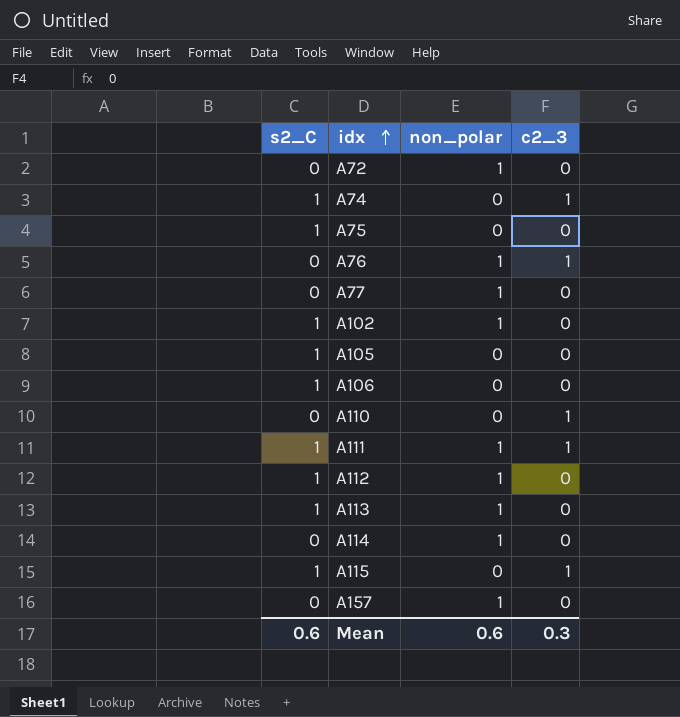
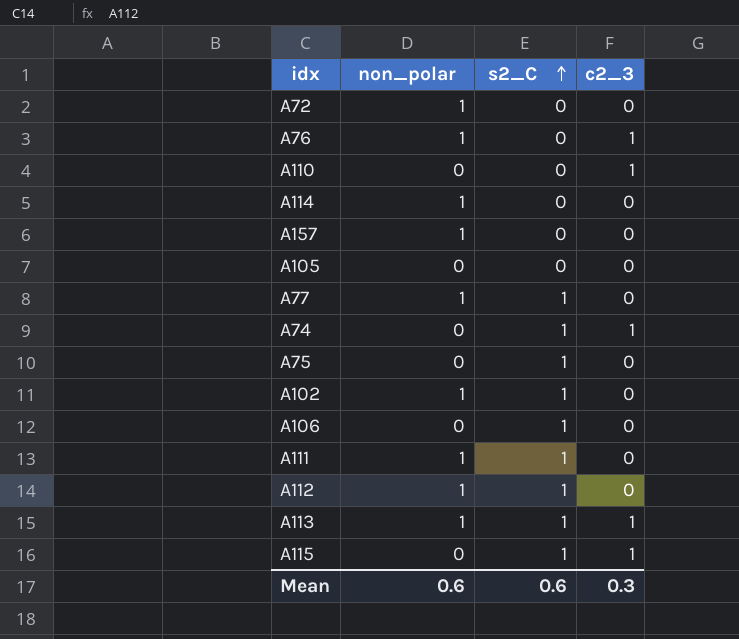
row order: idx ascending -> s2_C ascending
column s2_C | position: 1 -> 3
A105 | s2_C: 1 -> 0
A77 | s2_C: 0 -> 1
A111 | c2_3: 1 -> 0
A113 | c2_3: 0 -> 1

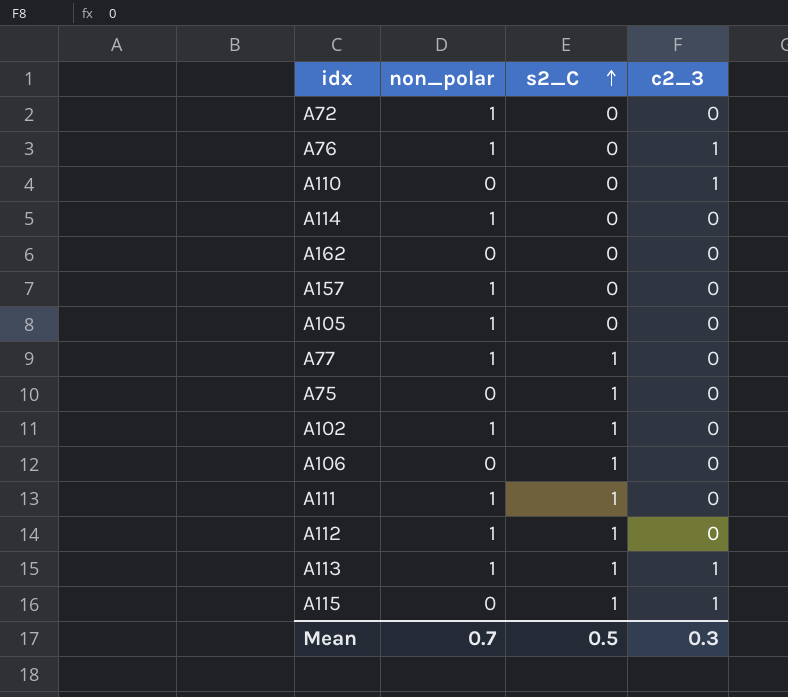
row A74: 0 | 1 | 1 -> none
row A162: none -> 0 | 0 | 0
A105 | non_polar: 0 -> 1
Mean | non_polar: 0.6 -> 0.7
Mean | s2_C: 0.6 -> 0.5

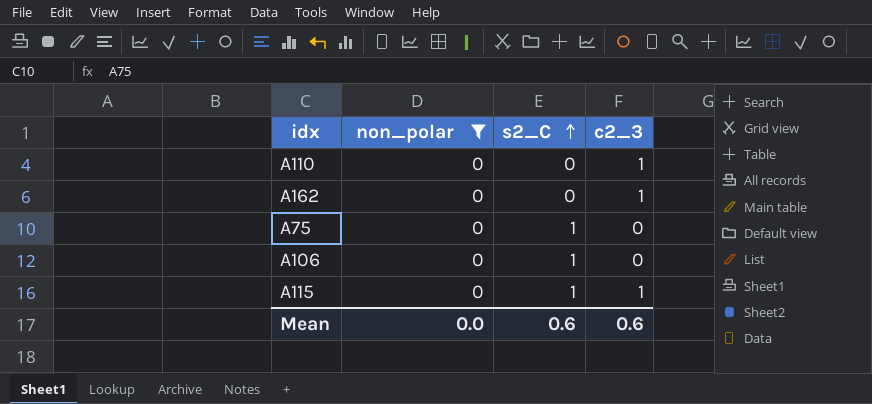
filter: none -> non_polar = 0
A162 | c2_3: 0 -> 1
Mean | non_polar: 0.7 -> 0.0
Mean | s2_C: 0.5 -> 0.6
Mean | c2_3: 0.3 -> 0.6

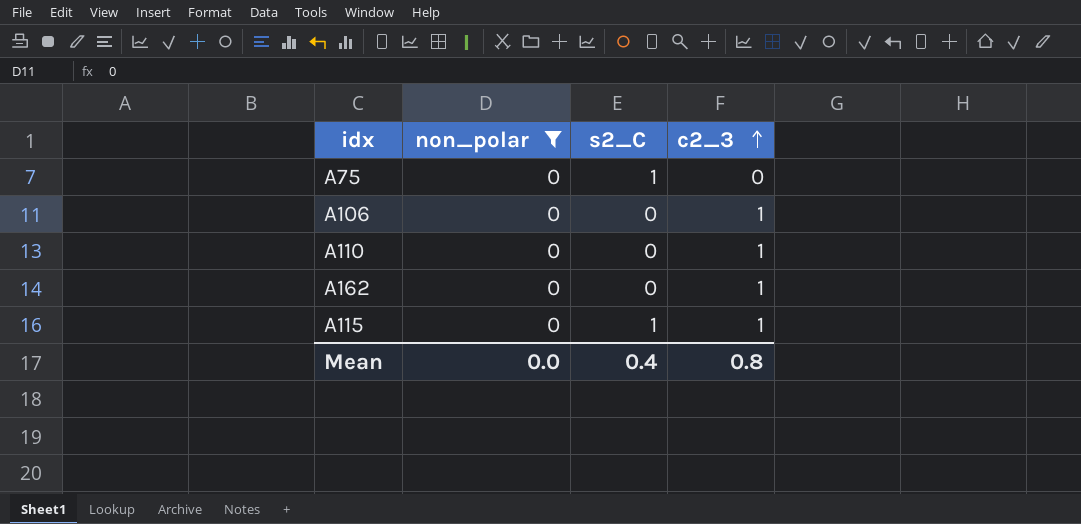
row order: s2_C ascending -> c2_3 ascending
A106 | s2_C: 1 -> 0
A106 | c2_3: 0 -> 1
Mean | s2_C: 0.6 -> 0.4
Mean | c2_3: 0.6 -> 0.8

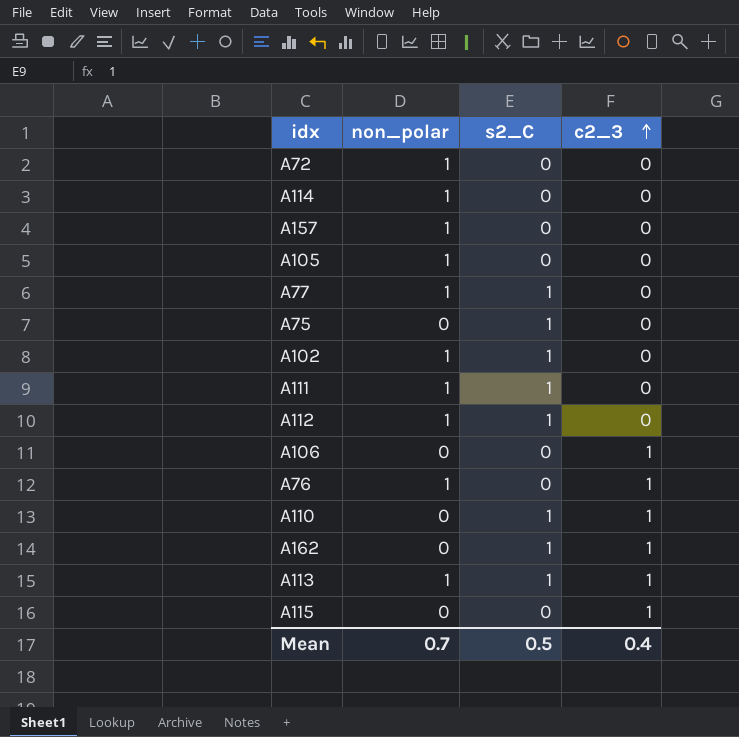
filter: non_polar = 0 -> none
A110 | s2_C: 0 -> 1
A162 | s2_C: 0 -> 1
A115 | s2_C: 1 -> 0
Mean | non_polar: 0.0 -> 0.7
Mean | s2_C: 0.4 -> 0.5
Mean | c2_3: 0.8 -> 0.4

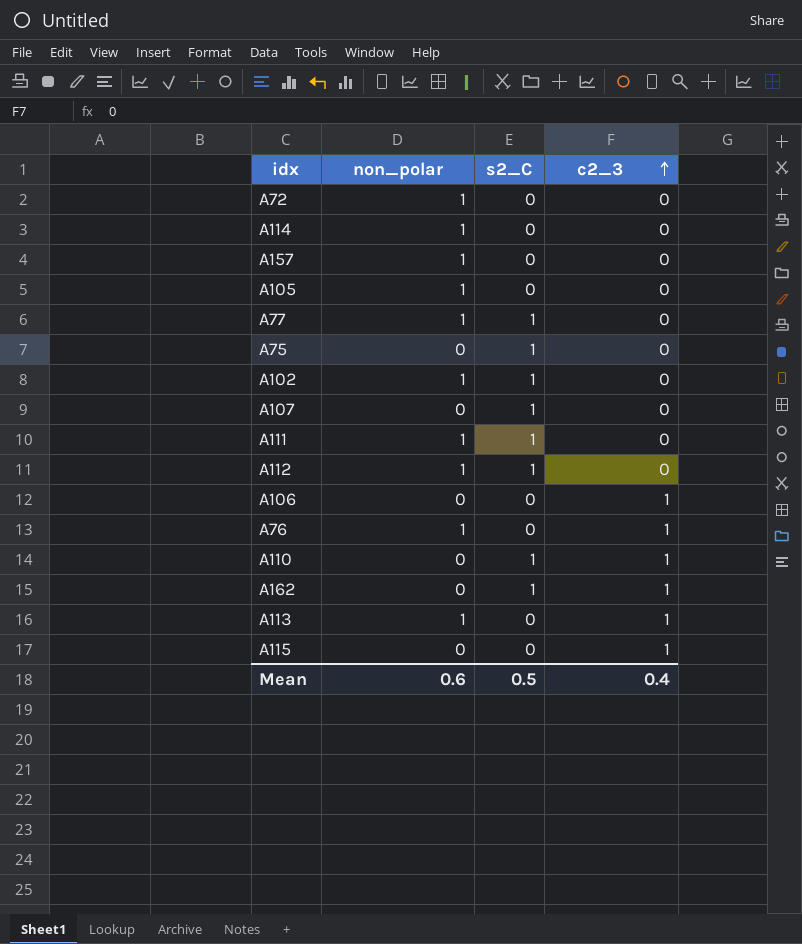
row A107: none -> 0 | 1 | 0
A113 | s2_C: 1 -> 0
Mean | non_polar: 0.7 -> 0.6

